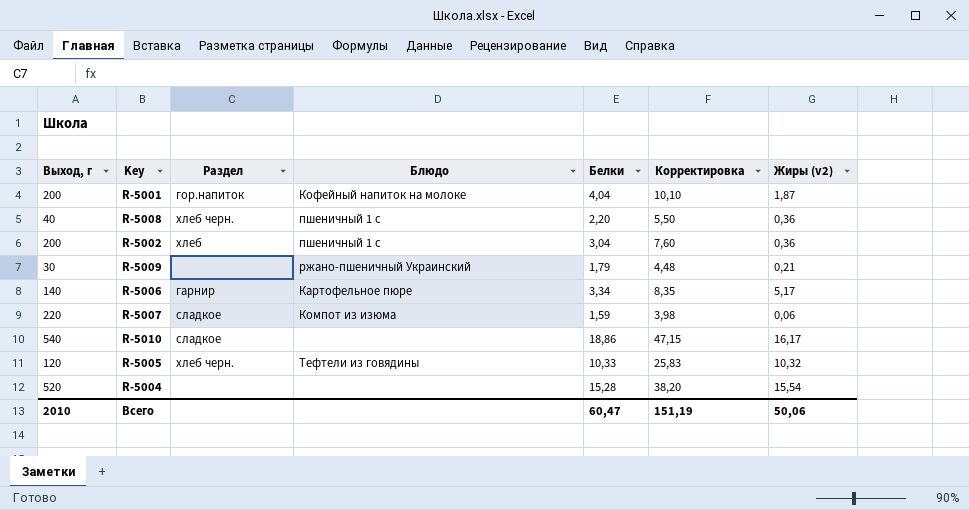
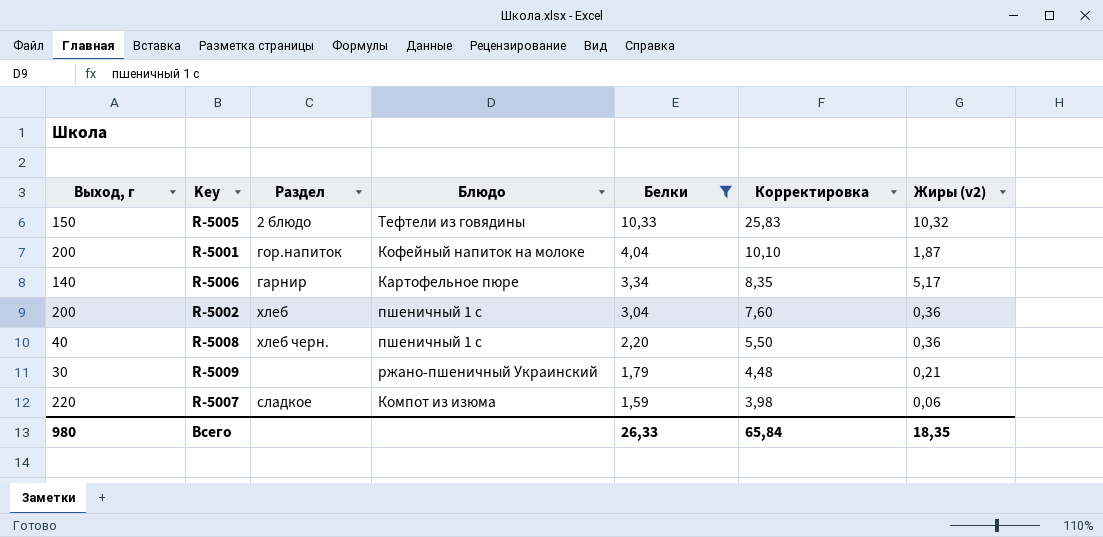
filter: none -> Белки <= 10,33
row order: none -> Белки descending
R-5005 | Выход, г: 120 -> 150
R-5005 | Раздел: хлеб черн. -> 2 блюдо
Всего | Выход, г: 2010 -> 980
Всего | Белки: 60,47 -> 26,33
Всего | Корректировка: 151,19 -> 65,84
Всего | Жиры (v2): 50,06 -> 18,35

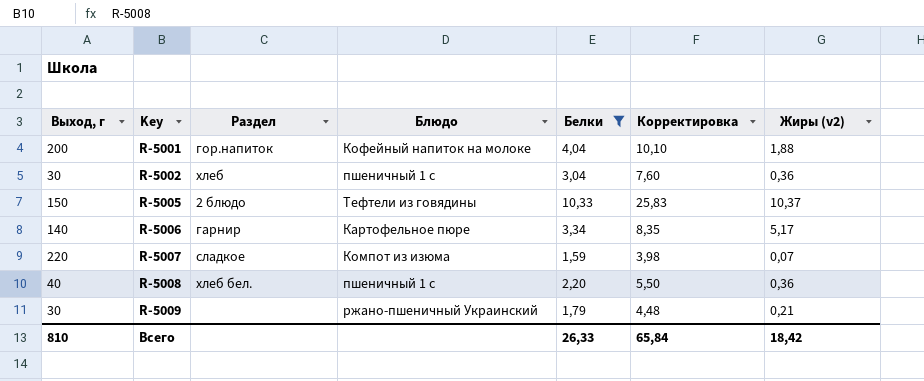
row order: Белки descending -> Key ascending
R-5001 | Жиры (v2): 1,87 -> 1,88
R-5002 | Выход, г: 200 -> 30
R-5005 | Жиры (v2): 10,32 -> 10,37
R-5007 | Жиры (v2): 0,06 -> 0,07
R-5008 | Раздел: хлеб черн. -> хлеб бел.
Всего | Выход, г: 980 -> 810
Всего | Жиры (v2): 18,35 -> 18,42

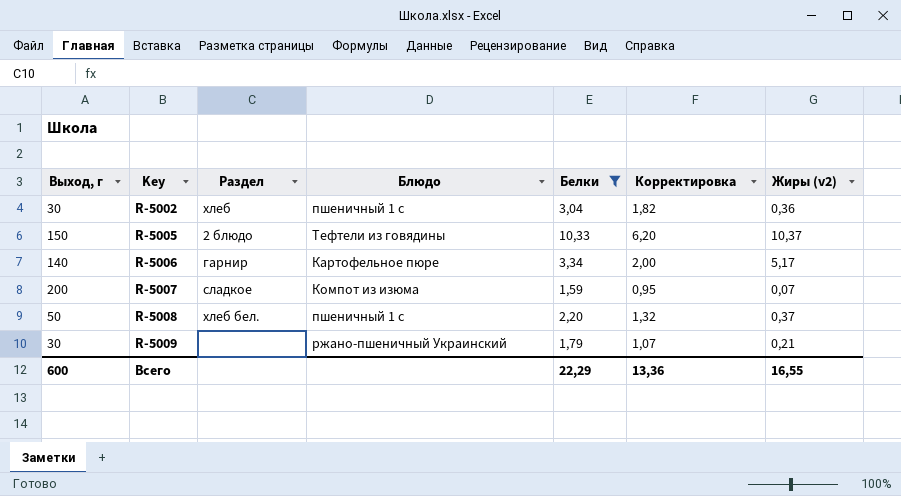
column Корректировка | formula: [Белки] * 2,5 -> [Белки] * 0,6
row R-5001: 200 | гор.напиток | Кофейный напиток на молоке | 4,04 | 10,10 | 1,88 -> none
R-5007 | Выход, г: 220 -> 200
R-5008 | Выход, г: 40 -> 50
R-5008 | Жиры (v2): 0,36 -> 0,37
Всего | Выход, г: 810 -> 600
Всего | Белки: 26,33 -> 22,29
Всего | Корректировка: 65,84 -> 13,36
Всего | Жиры (v2): 18,42 -> 16,55

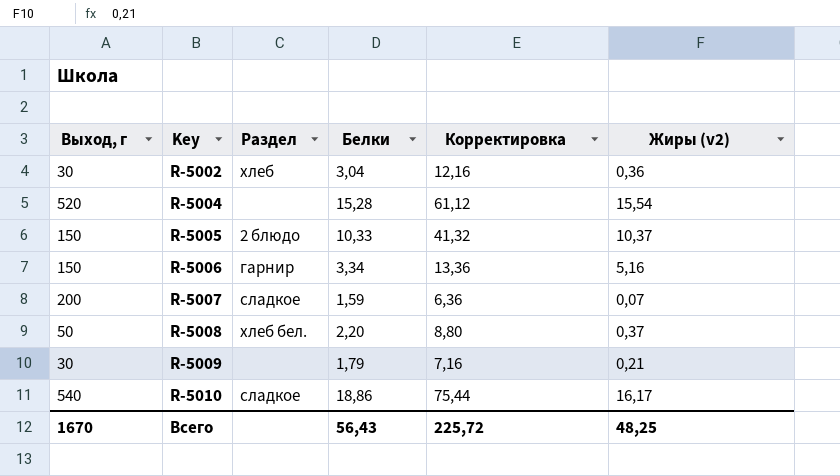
filter: Белки <= 10,33 -> none
column Блюдо | position: 4 -> none
column Корректировка | formula: [Белки] * 0,6 -> [Белки] * 4
R-5006 | Выход, г: 140 -> 150
R-5006 | Жиры (v2): 5,17 -> 5,16
Всего | Выход, г: 600 -> 1670
Всего | Белки: 22,29 -> 56,43
Всего | Корректировка: 13,36 -> 225,72
Всего | Жиры (v2): 16,55 -> 48,25

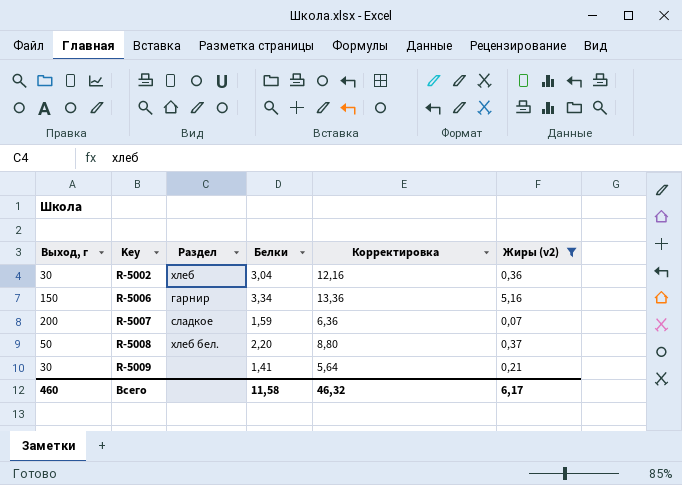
filter: none -> Жиры (v2) <= 5,16
R-5009 | Белки: 1,79 -> 1,41
R-5009 | Корректировка: 7,16 -> 5,64
Всего | Выход, г: 1670 -> 460
Всего | Белки: 56,43 -> 11,58
Всего | Корректировка: 225,72 -> 46,32
Всего | Жиры (v2): 48,25 -> 6,17

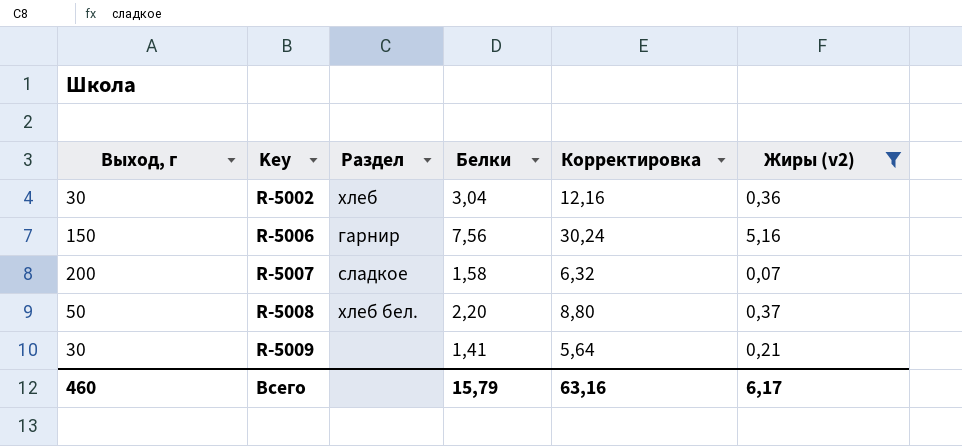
R-5006 | Белки: 3,34 -> 7,56
R-5006 | Корректировка: 13,36 -> 30,24
R-5007 | Белки: 1,59 -> 1,58
R-5007 | Корректировка: 6,36 -> 6,32
Всего | Белки: 11,58 -> 15,79
Всего | Корректировка: 46,32 -> 63,16

